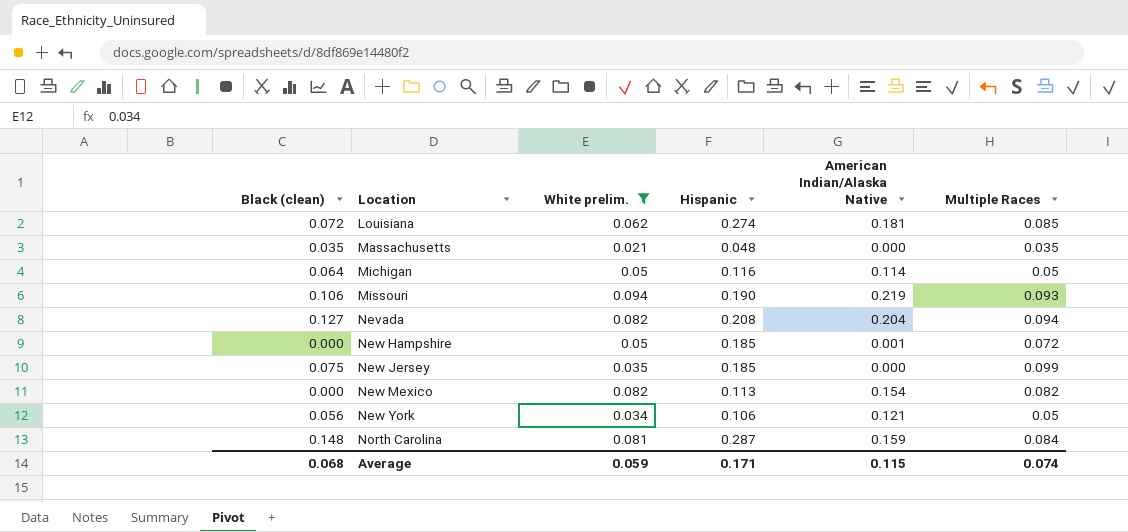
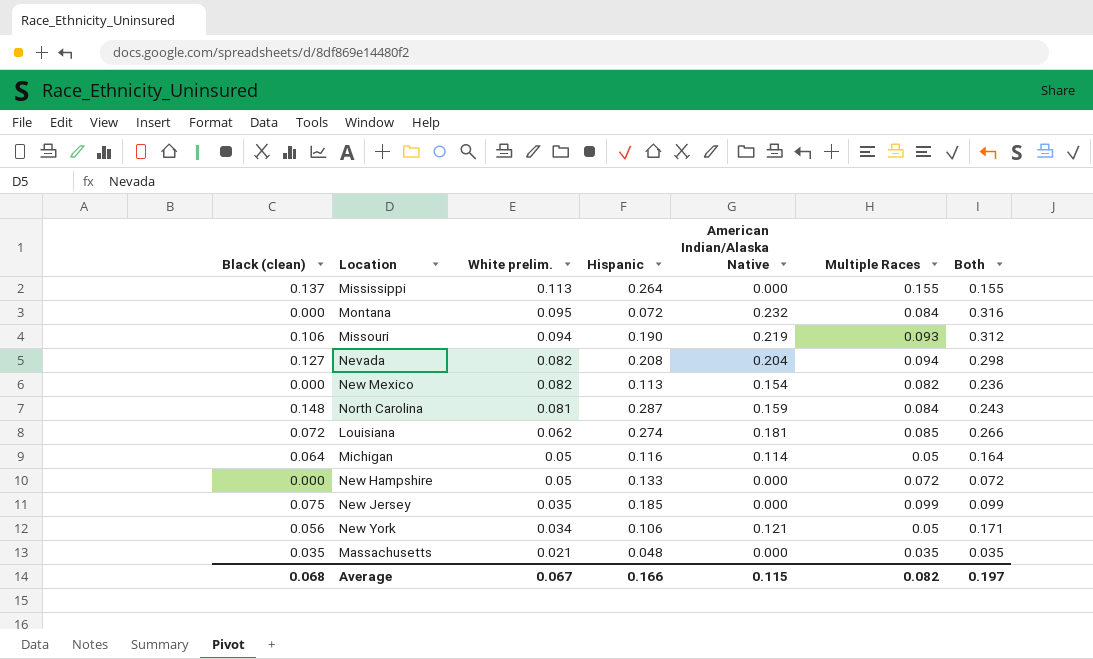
filter: White prelim. <= 0.094 -> none
row order: Location ascending -> White prelim. descending
column Both | formula: none -> [American Indian/Alaska Native] + [Multiple Races]
New Hampshire | Hispanic: 0.185 -> 0.133
New Hampshire | American Indian/Alaska Native: 0.001 -> 0.000
Average | White prelim.: 0.059 -> 0.067
Average | Hispanic: 0.171 -> 0.166
Average | Multiple Races: 0.074 -> 0.082

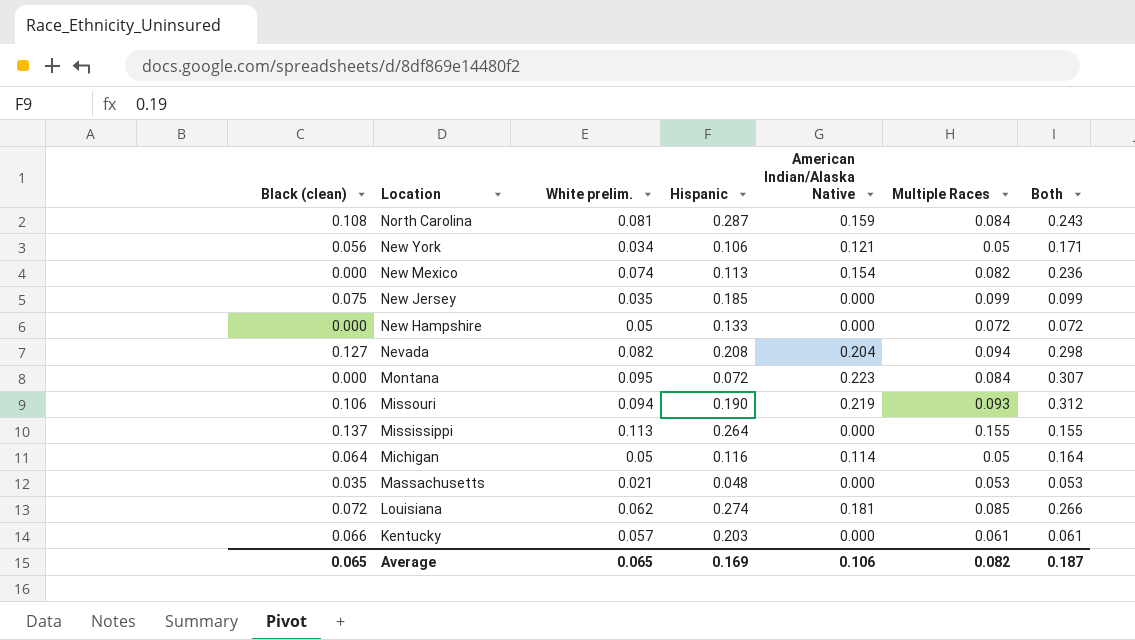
row order: White prelim. descending -> Location descending
North Carolina | Black (clean): 0.148 -> 0.108
New Mexico | White prelim.: 0.082 -> 0.074
Montana | American Indian/Alaska Native: 0.232 -> 0.223
Montana | Both: 0.316 -> 0.307
Massachusetts | Multiple Races: 0.035 -> 0.053
Massachusetts | Both: 0.035 -> 0.053
row Kentucky: none -> 0.066 | 0.057 | 0.203 | 0.000 | 0.061 | 0.061
Average | Black (clean): 0.068 -> 0.065
Average | White prelim.: 0.067 -> 0.065
Average | Hispanic: 0.166 -> 0.169
Average | American Indian/Alaska Native: 0.115 -> 0.106
Average | Both: 0.197 -> 0.187

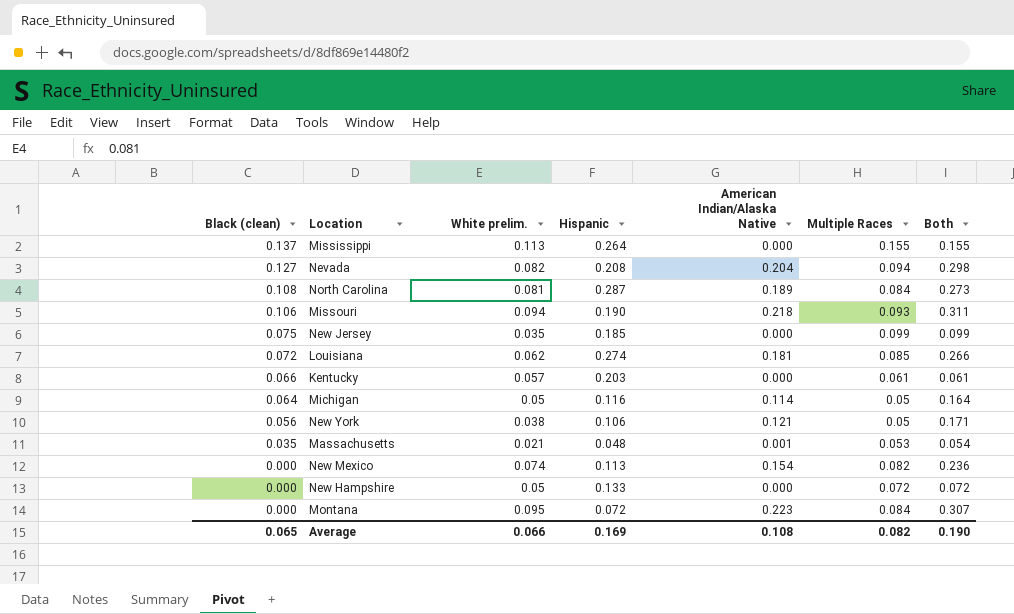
row order: Location descending -> Black (clean) descending
North Carolina | American Indian/Alaska Native: 0.159 -> 0.189
North Carolina | Both: 0.243 -> 0.273
Missouri | American Indian/Alaska Native: 0.219 -> 0.218
Missouri | Both: 0.312 -> 0.311
New York | White prelim.: 0.034 -> 0.038
Massachusetts | American Indian/Alaska Native: 0.000 -> 0.001
Massachusetts | Both: 0.053 -> 0.054
Average | White prelim.: 0.065 -> 0.066
Average | American Indian/Alaska Native: 0.106 -> 0.108
Average | Both: 0.187 -> 0.190

